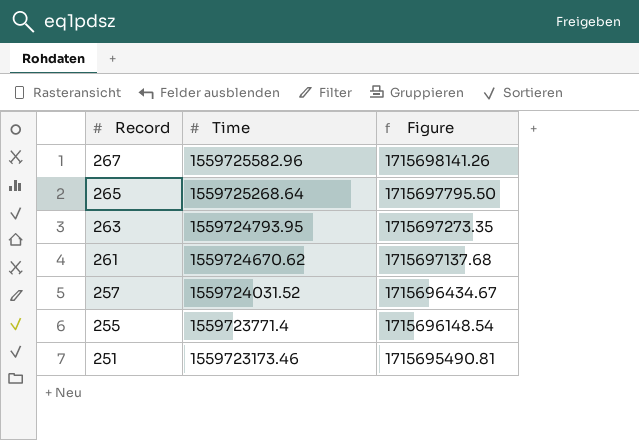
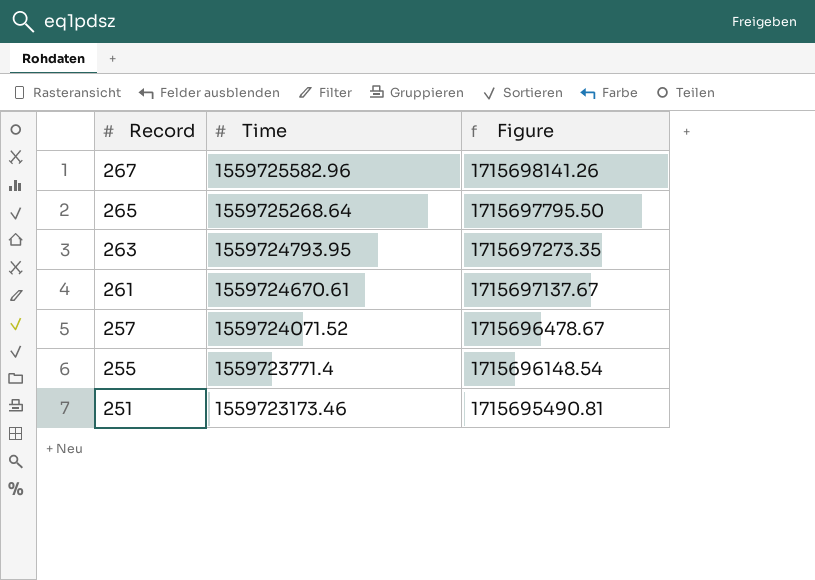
261 | Time: 1559724670.62 -> 1559724670.61
261 | Figure: 1715697137.68 -> 1715697137.67
257 | Time: 1559724031.52 -> 1559724071.52
257 | Figure: 1715696434.67 -> 1715696478.67

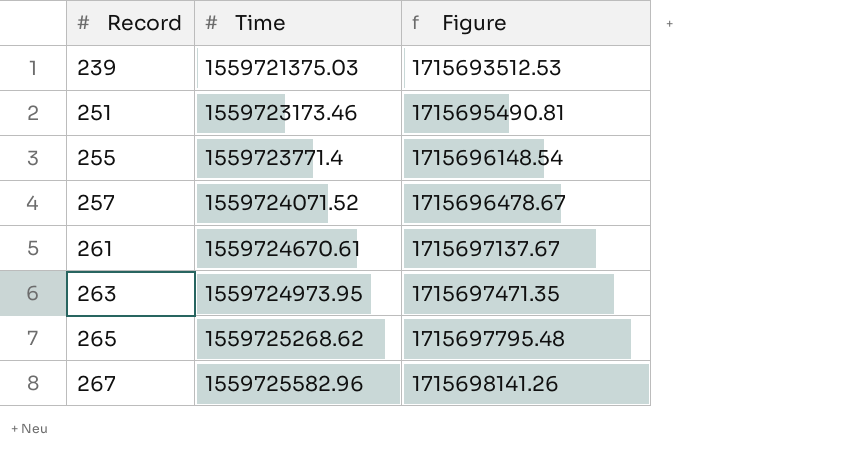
row order: Record descending -> Record ascending
row 239: none -> 1559721375.03 | 1715693512.53
263 | Time: 1559724793.95 -> 1559724973.95
263 | Figure: 1715697273.35 -> 1715697471.35
265 | Time: 1559725268.64 -> 1559725268.62
265 | Figure: 1715697795.50 -> 1715697795.48

